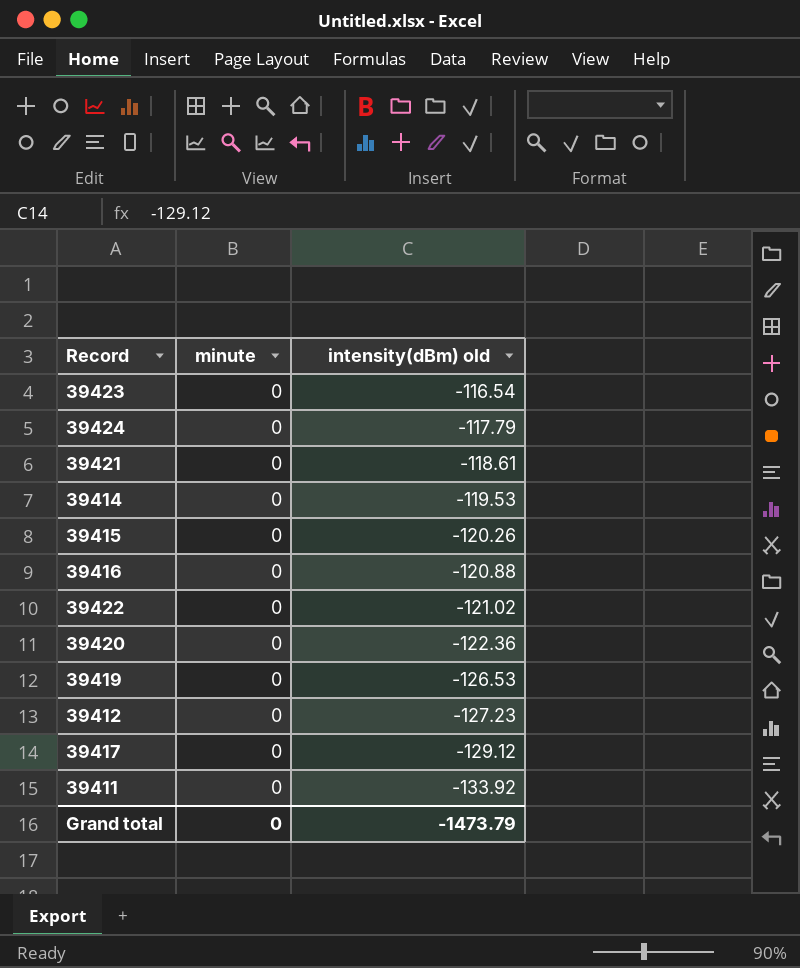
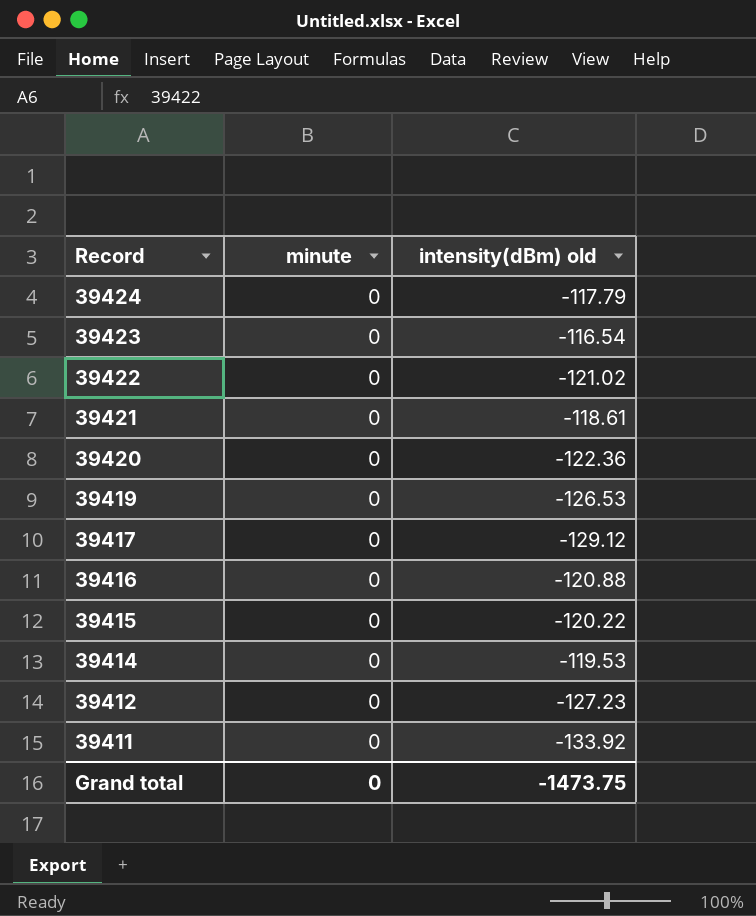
row order: intensity(dBm) old descending -> Record descending
39415 | intensity(dBm) old: -120.26 -> -120.22
Grand total | intensity(dBm) old: -1473.79 -> -1473.75

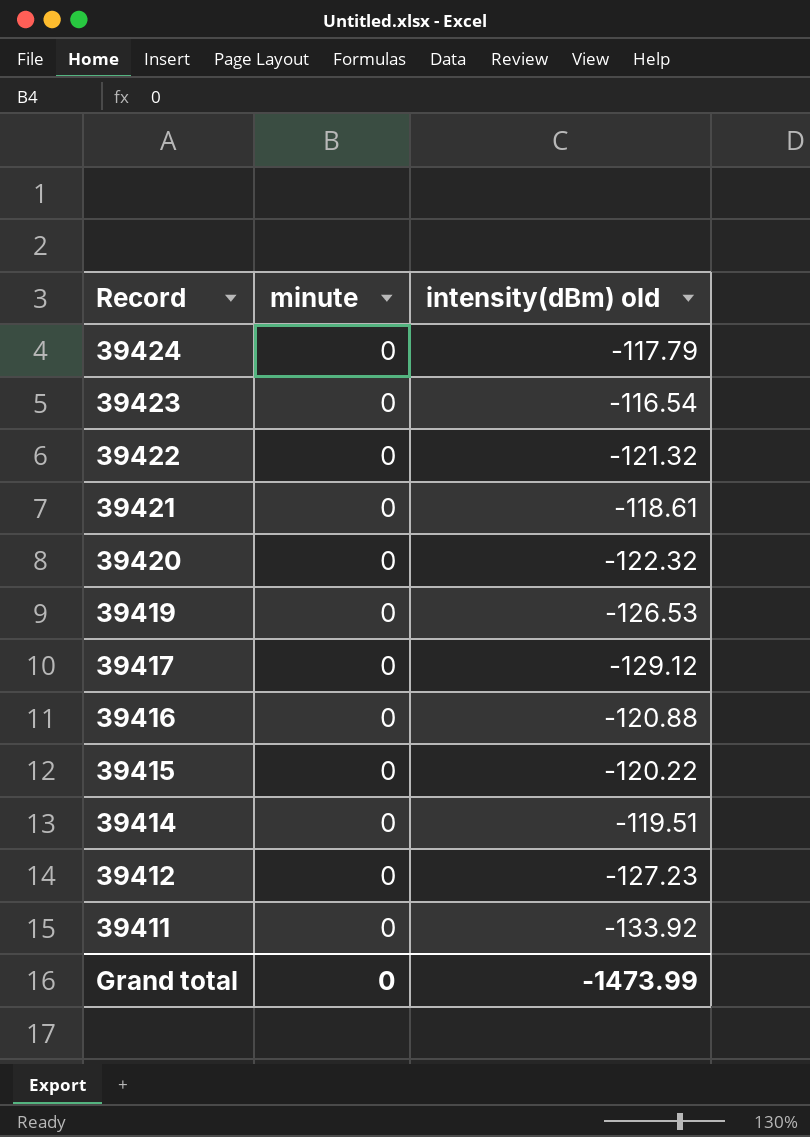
39422 | intensity(dBm) old: -121.02 -> -121.32
39420 | intensity(dBm) old: -122.36 -> -122.32
39414 | intensity(dBm) old: -119.53 -> -119.51
Grand total | intensity(dBm) old: -1473.75 -> -1473.99

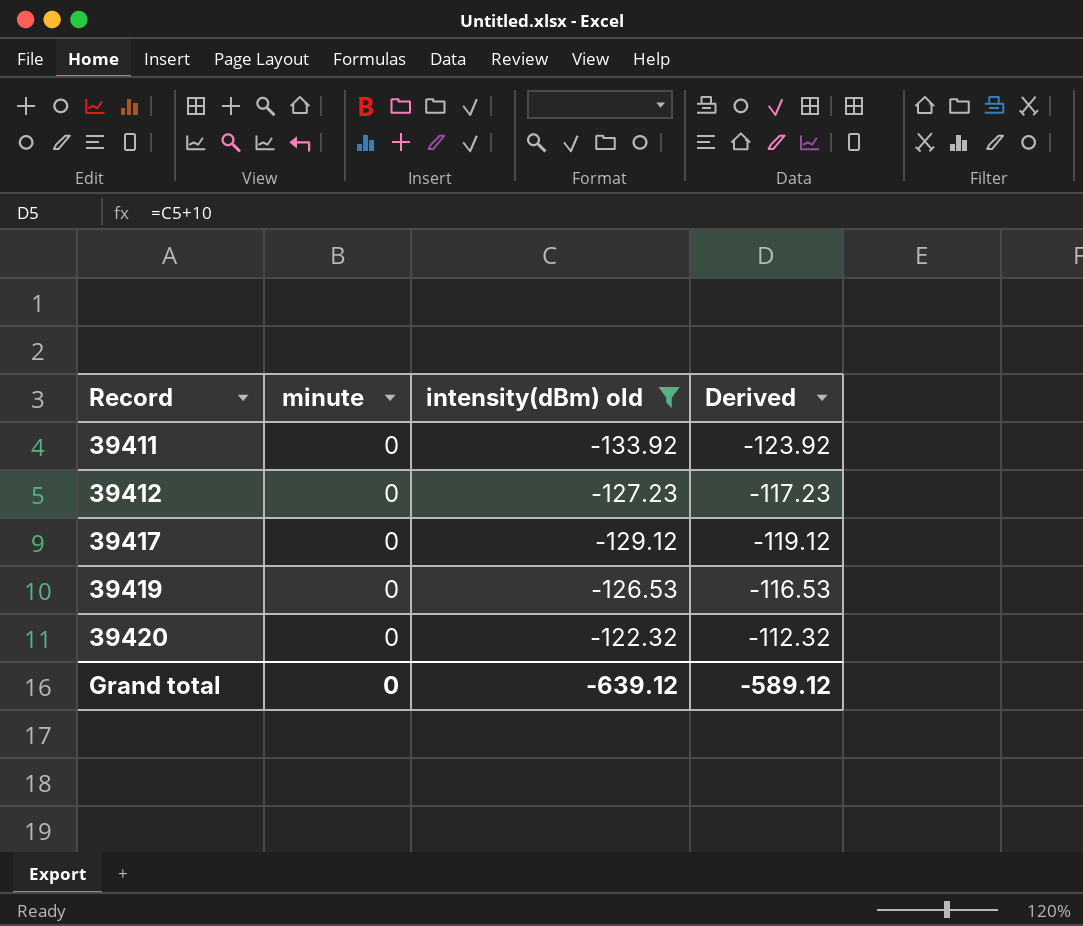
filter: none -> intensity(dBm) old <= -122.32
row order: Record descending -> Record ascending
column Derived | formula: none -> [intensity(dBm) old] + 10
Grand total | intensity(dBm) old: -1473.99 -> -639.12

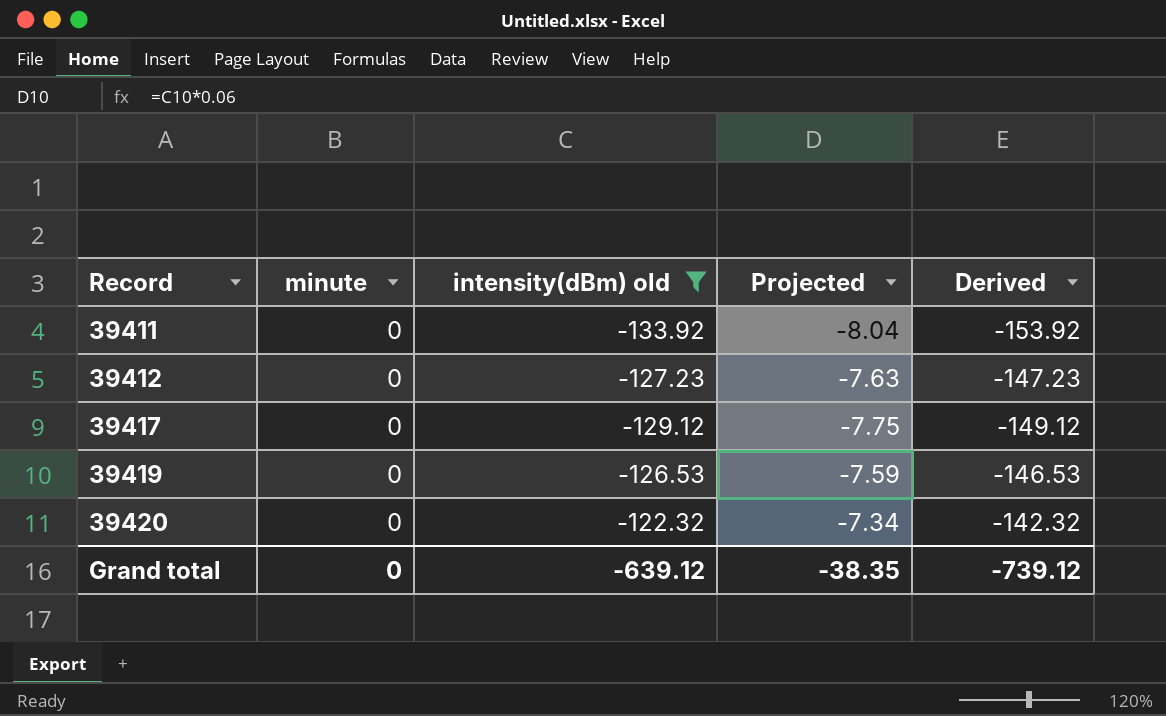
column Projected | formula: none -> [intensity(dBm) old] * 0.06
column Derived | formula: [intensity(dBm) old] + 10 -> [intensity(dBm) old] - 20
Grand total | Derived: -589.12 -> -739.12

